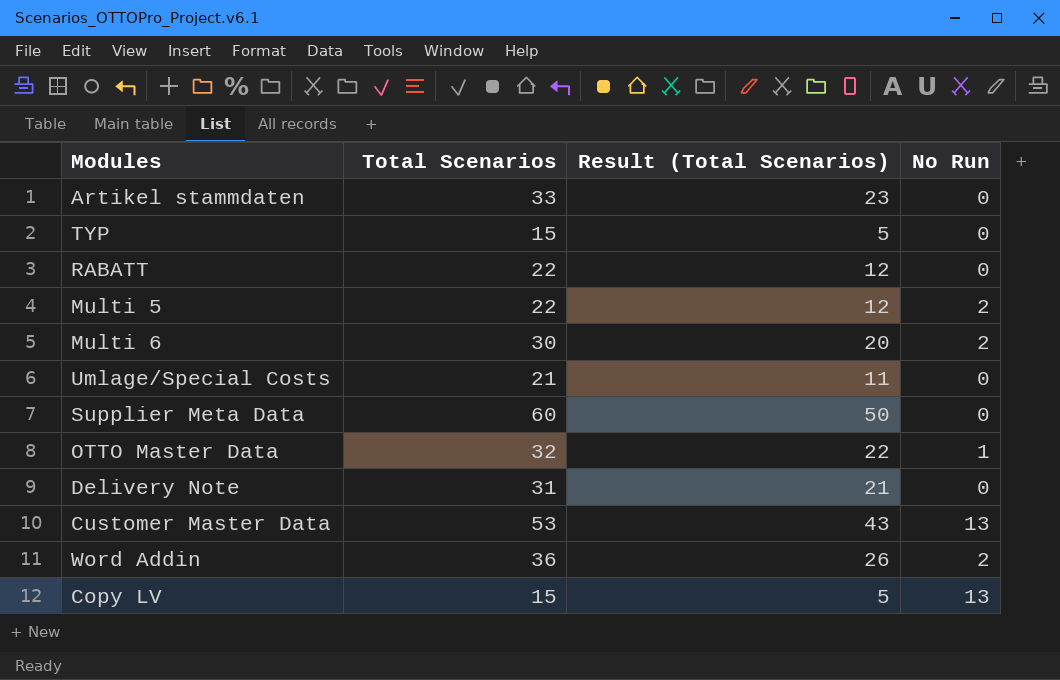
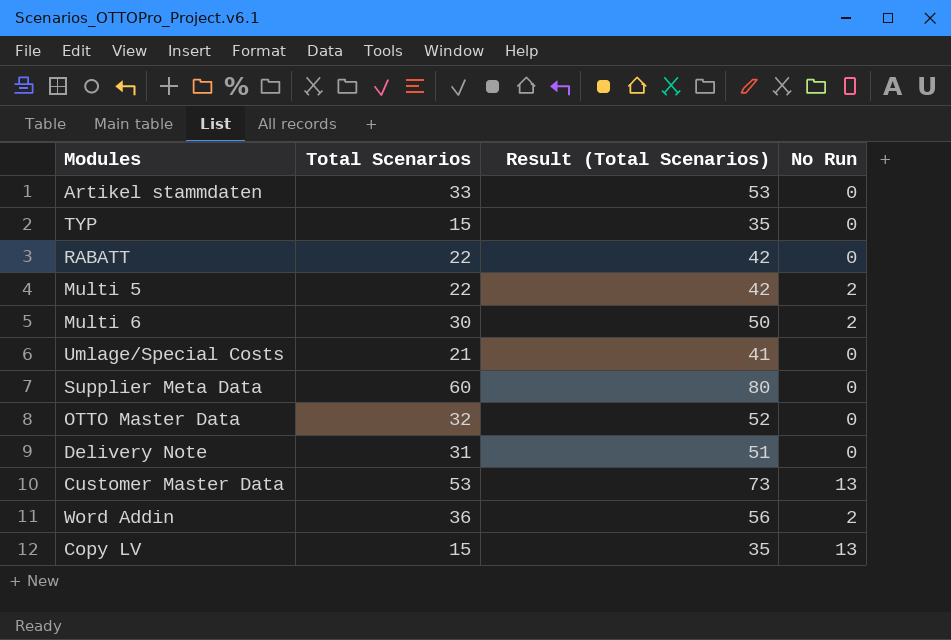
column Result (Total Scenarios) | formula: [Total Scenarios] - 10 -> [Total Scenarios] + 20
OTTO Master Data | No Run: 1 -> 0

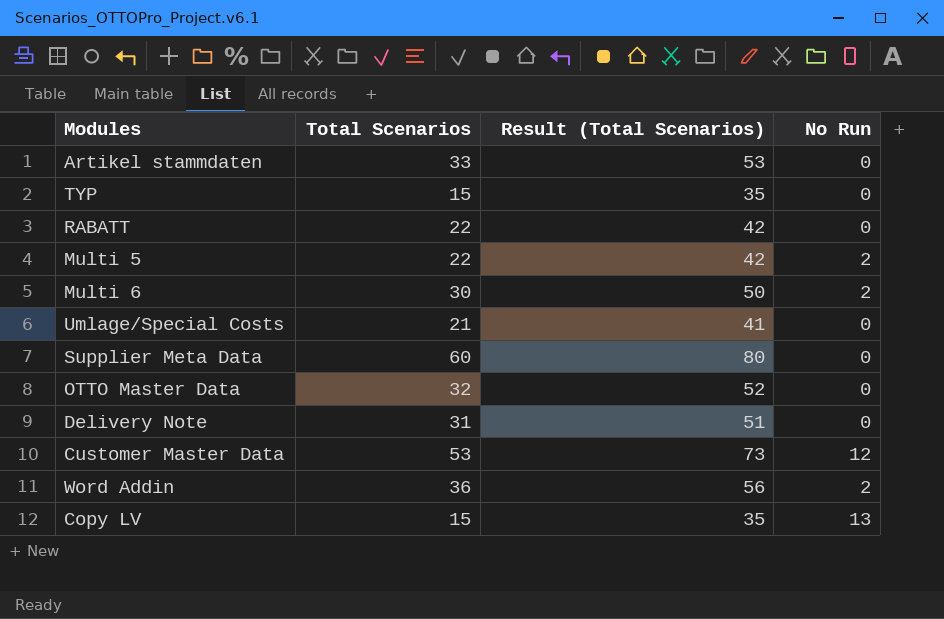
Customer Master Data | No Run: 13 -> 12

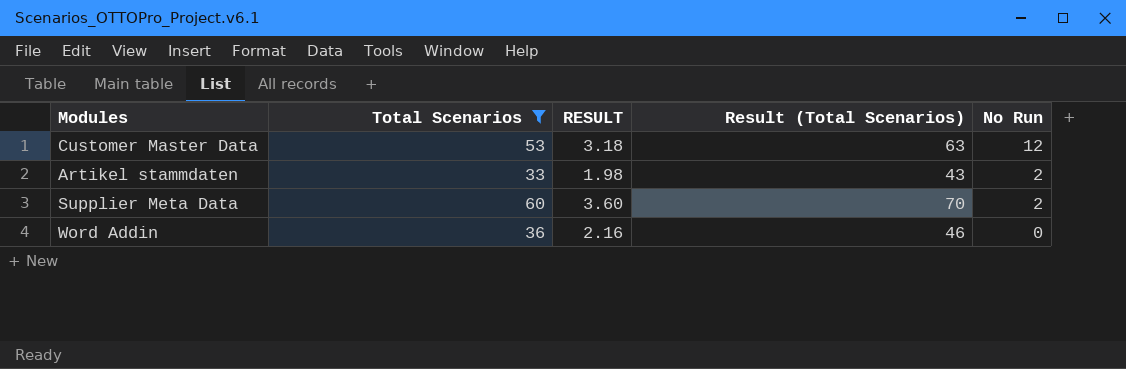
filter: none -> Total Scenarios >= 33
row order: none -> No Run descending
column RESULT | formula: none -> [Total Scenarios] * 0.06
column Result (Total Scenarios) | formula: [Total Scenarios] + 20 -> [Total Scenarios] + 10
Artikel stammdaten | No Run: 0 -> 2
Supplier Meta Data | No Run: 0 -> 2
Word Addin | No Run: 2 -> 0

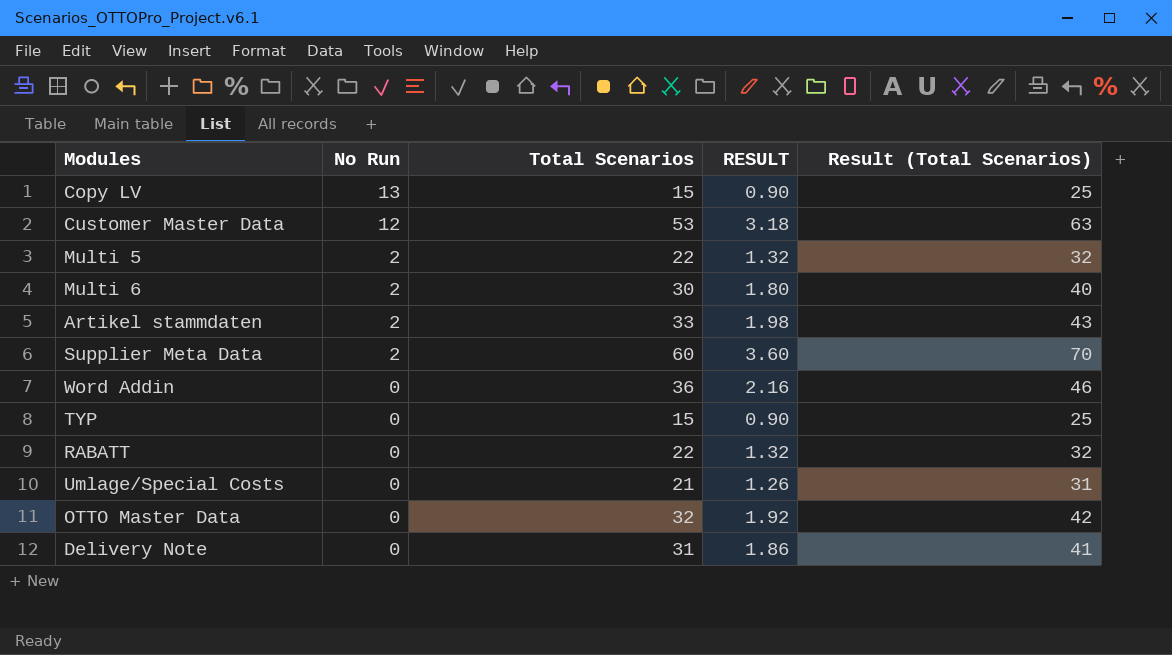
filter: Total Scenarios >= 33 -> none
column No Run | position: 5 -> 2

